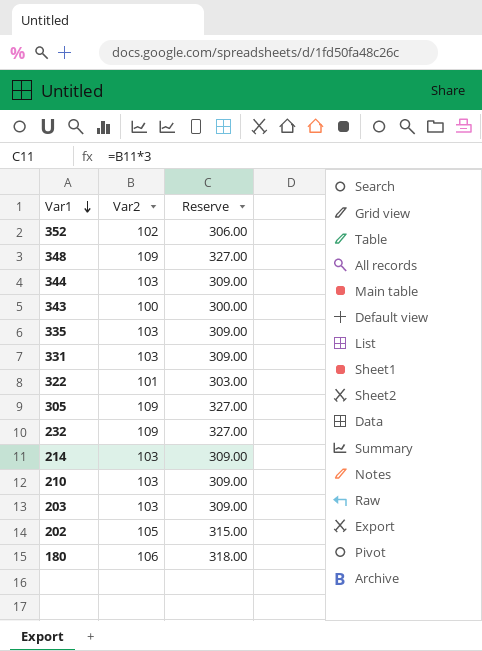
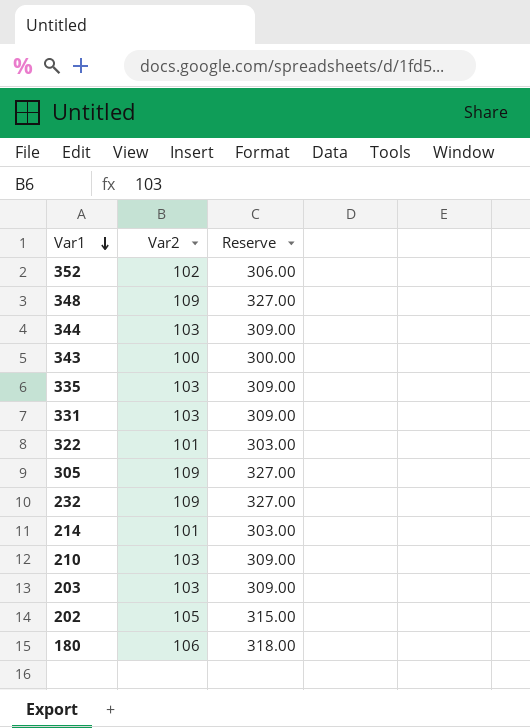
214 | Var2: 103 -> 101
214 | Reserve: 309.00 -> 303.00

